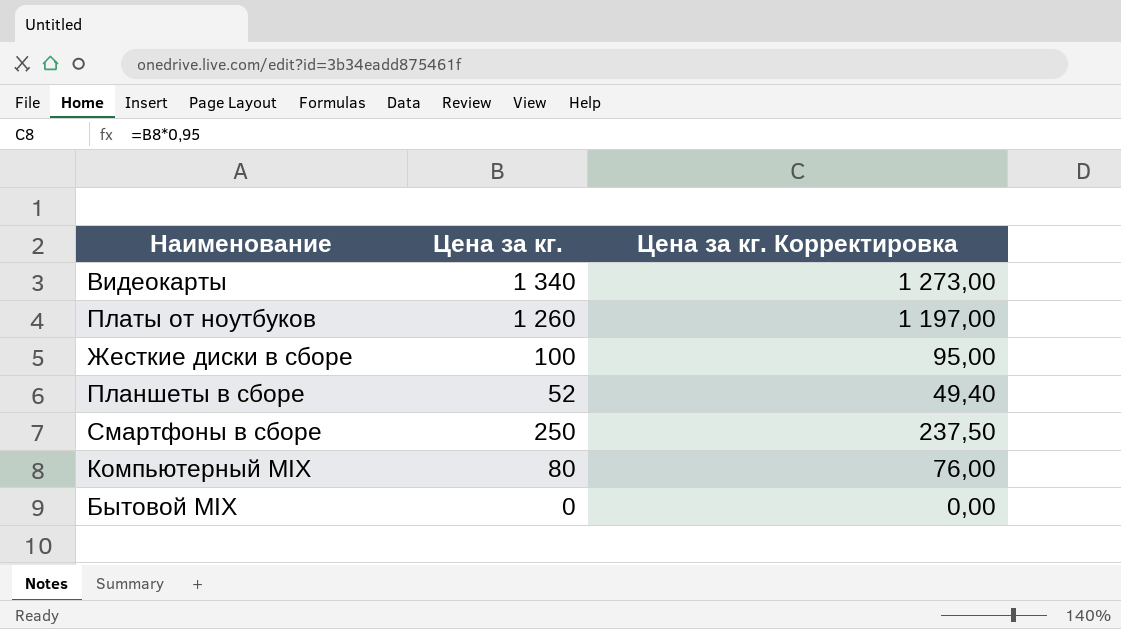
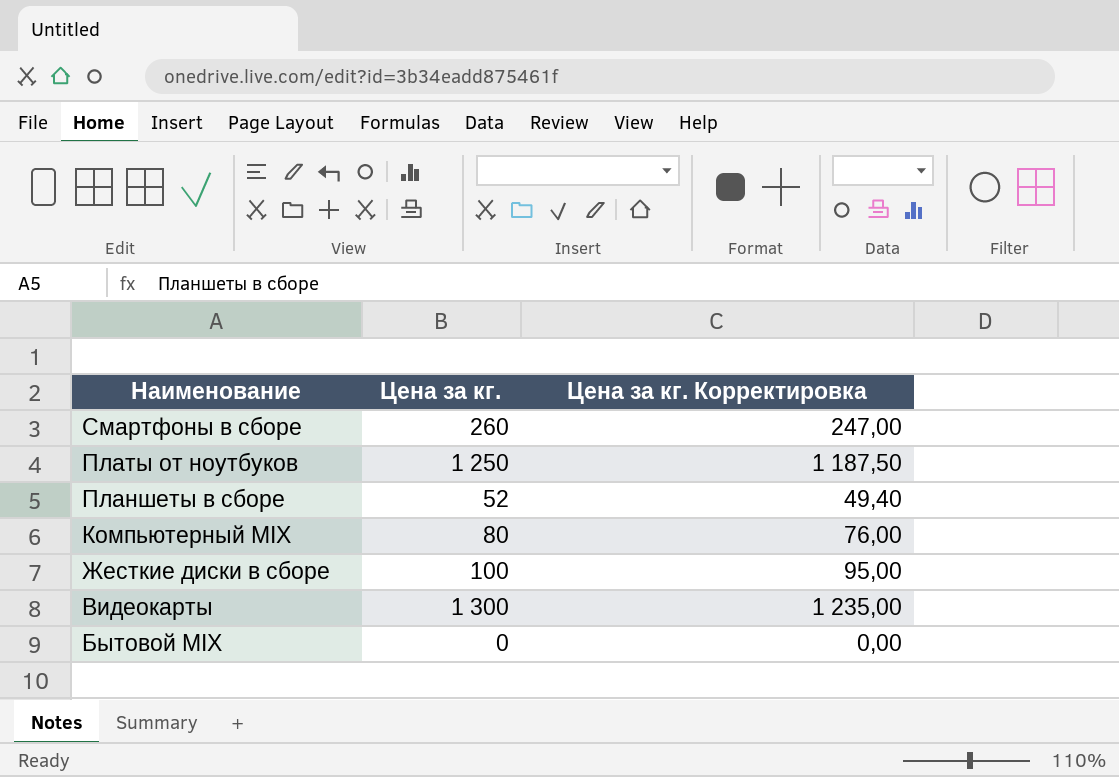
row order: none -> Наименование descending
Смартфоны в сборе | Цена за кг.: 250 -> 260
Смартфоны в сборе | Цена за кг. Корректировка: 237,50 -> 247,00
Платы от ноутбуков | Цена за кг.: 1 260 -> 1 250
Платы от ноутбуков | Цена за кг. Корректировка: 1 197,00 -> 1 187,50
Видеокарты | Цена за кг.: 1 340 -> 1 300
Видеокарты | Цена за кг. Корректировка: 1 273,00 -> 1 235,00

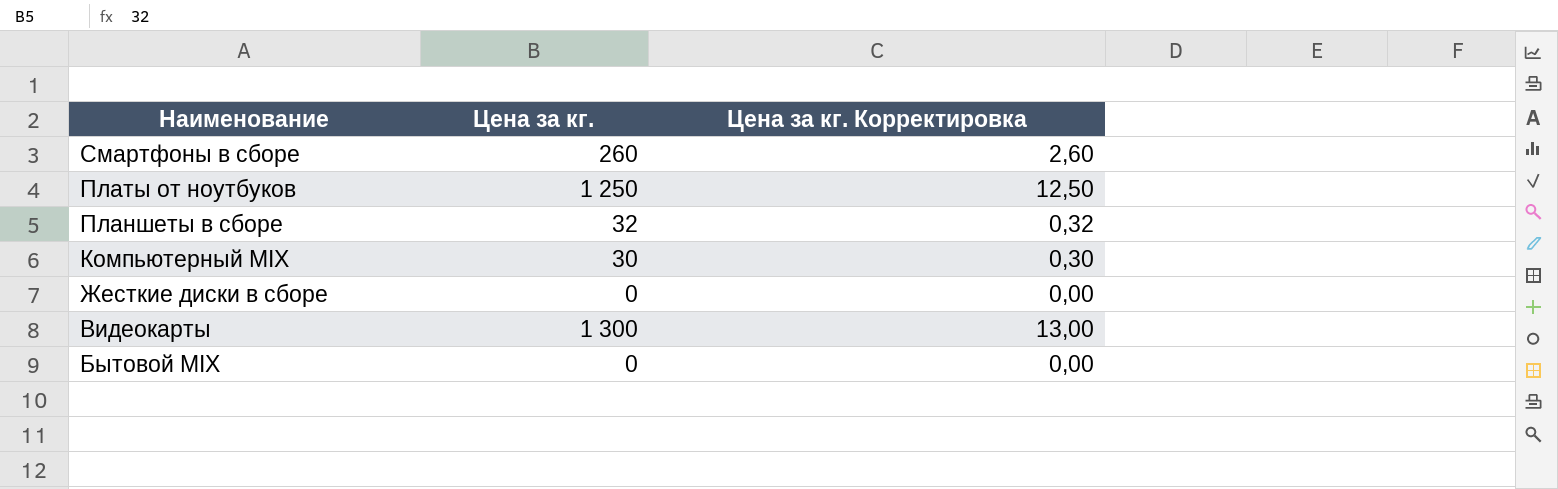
column Цена за кг. Корректировка | formula: [Цена за кг.] * 0,95 -> [Цена за кг.] * 0,01
Планшеты в сборе | Цена за кг.: 52 -> 32
Компьютерный MIX | Цена за кг.: 80 -> 30
Жесткие диски в сборе | Цена за кг.: 100 -> 0

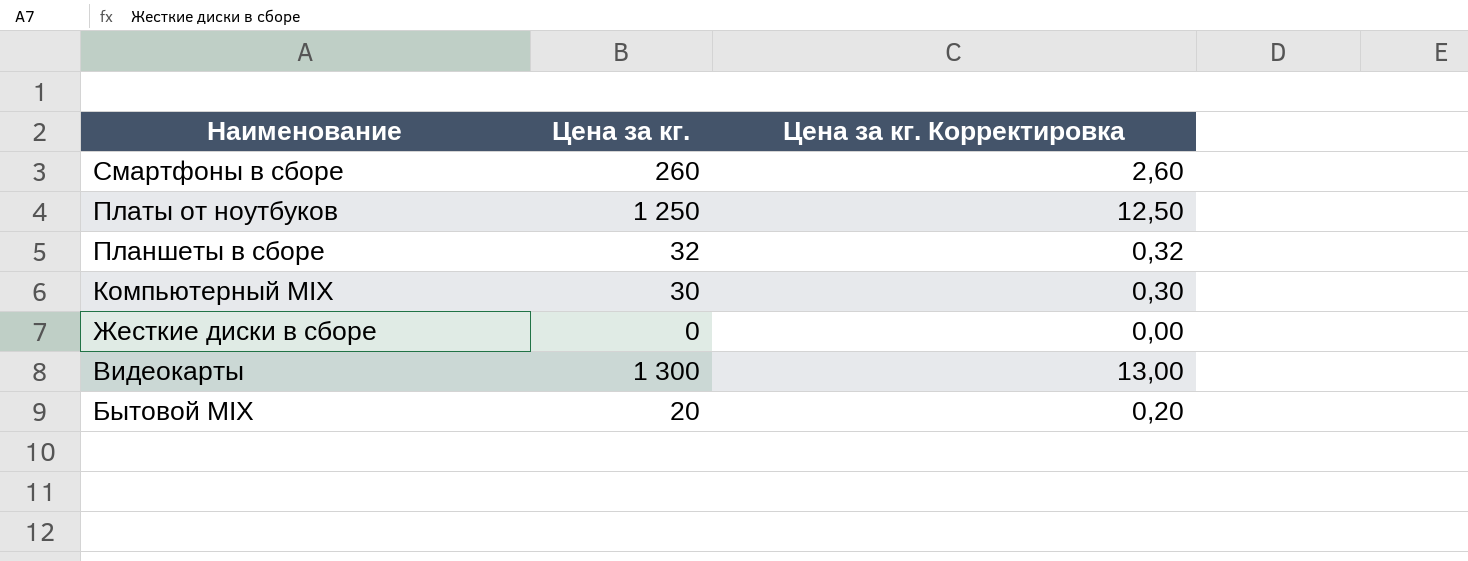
Бытовой MIX | Цена за кг.: 0 -> 20
Бытовой MIX | Цена за кг. Корректировка: 0,00 -> 0,20

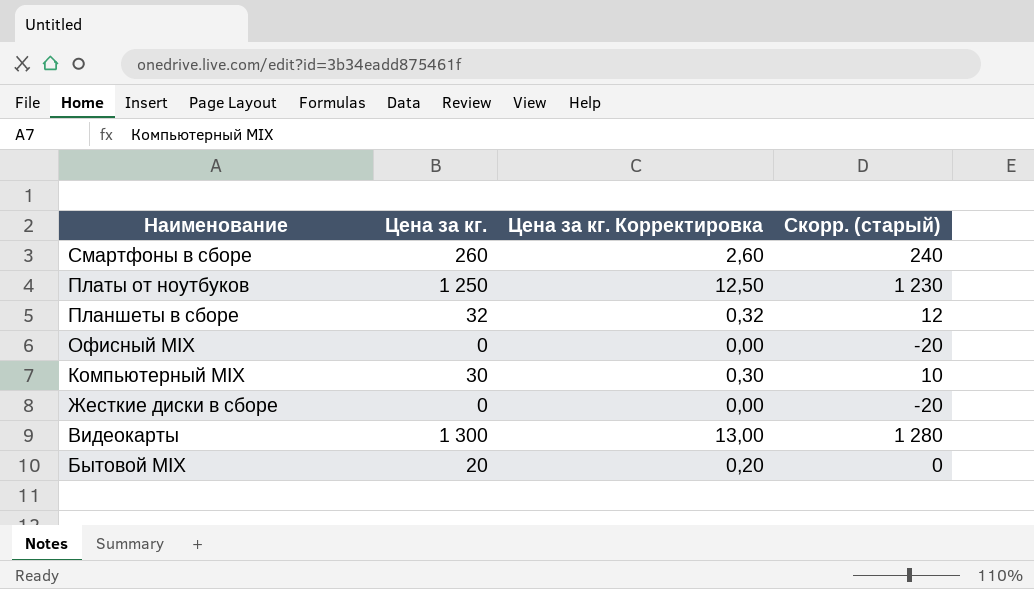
column Скорр. (старый) | formula: none -> [Цена за кг.] - 20
row Офисный MIX: none -> 0 | 0,00 | -20

